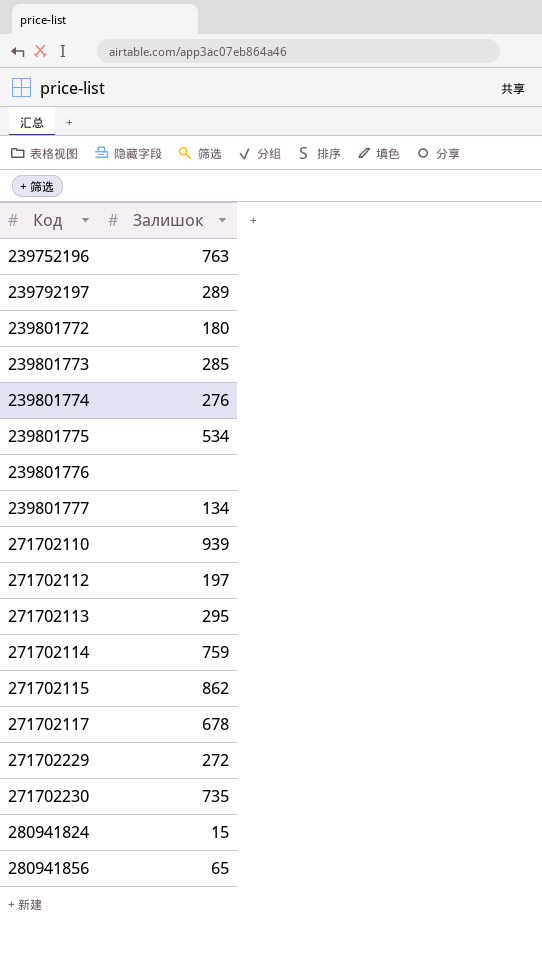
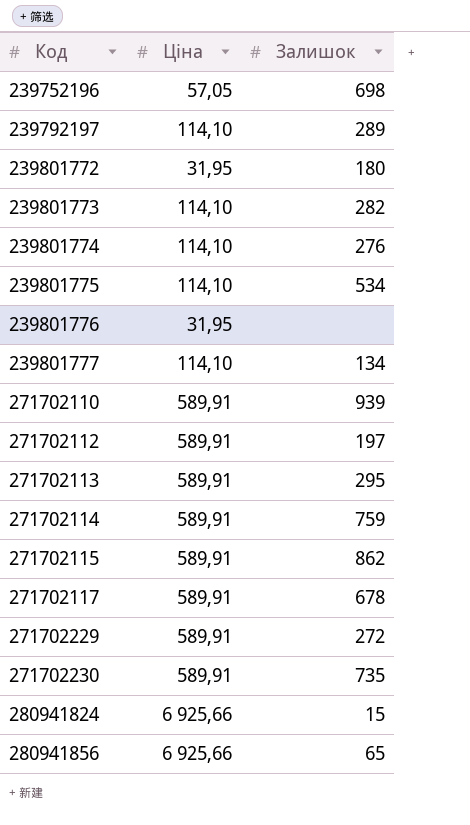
column Ціна | position: none -> 2
239752196 | Залишок: 763 -> 698
239801773 | Залишок: 285 -> 282

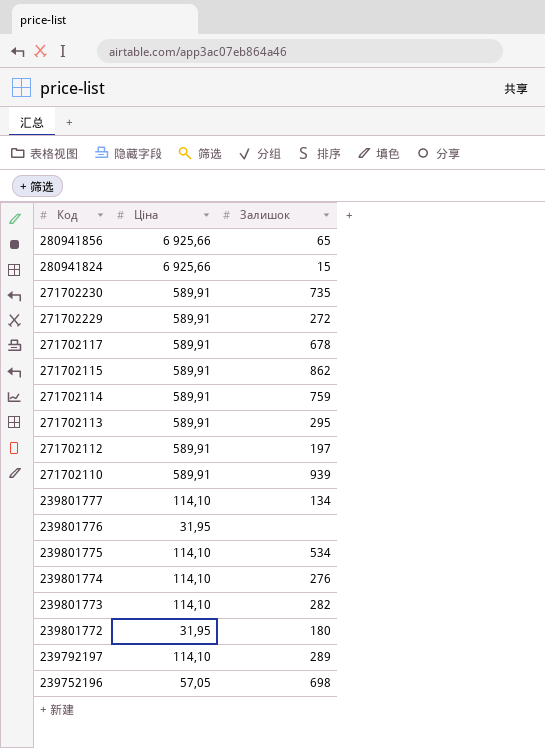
row order: Код ascending -> Код descending

